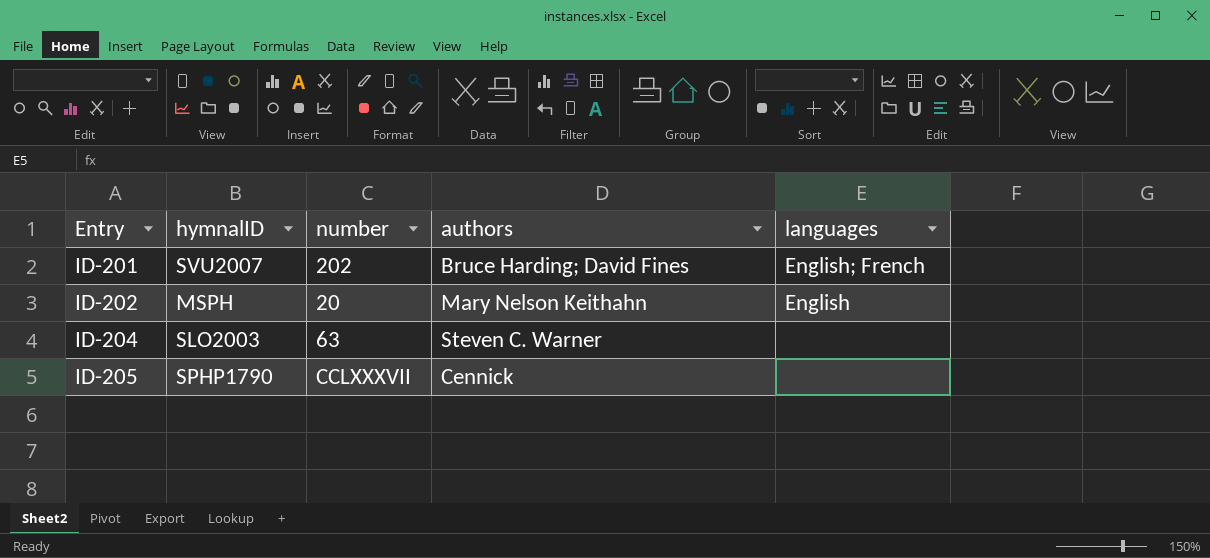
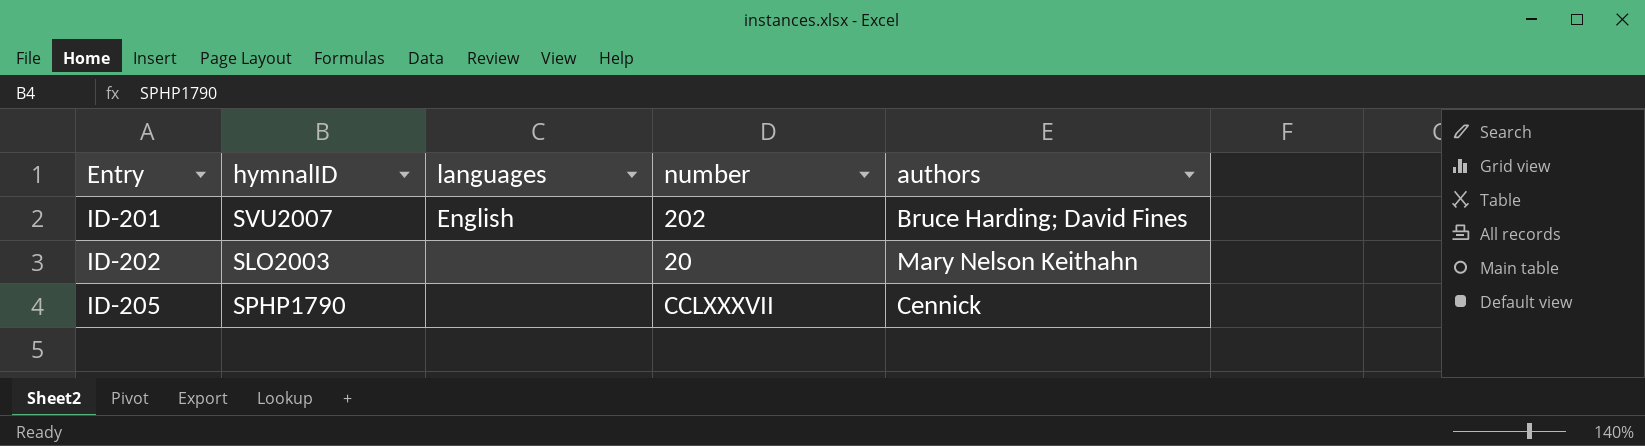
column languages | position: 5 -> 3
row ID-204: SLO2003 | 63 | Steven C. Warner | none -> none
ID-201 | languages: English; French -> English
ID-202 | hymnalID: MSPH -> SLO2003
ID-202 | languages: English -> none

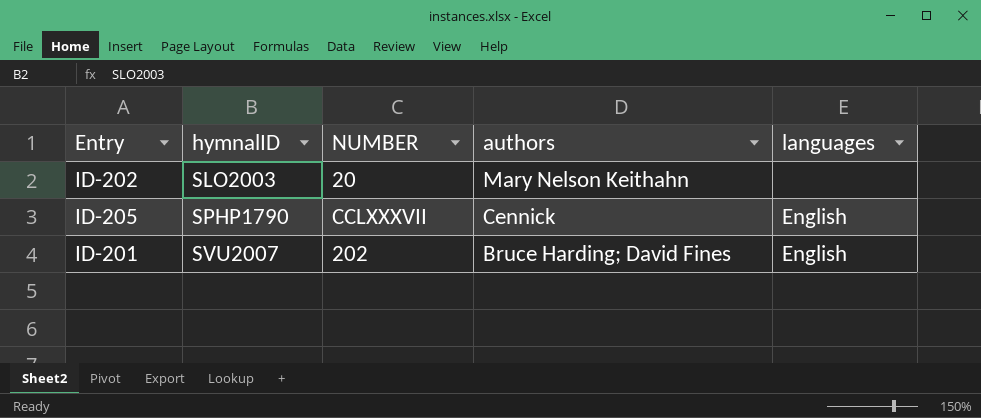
row order: Entry ascending -> hymnalID ascending
column name: number -> NUMBER
column languages | position: 3 -> 5
ID-205 | languages: none -> English

